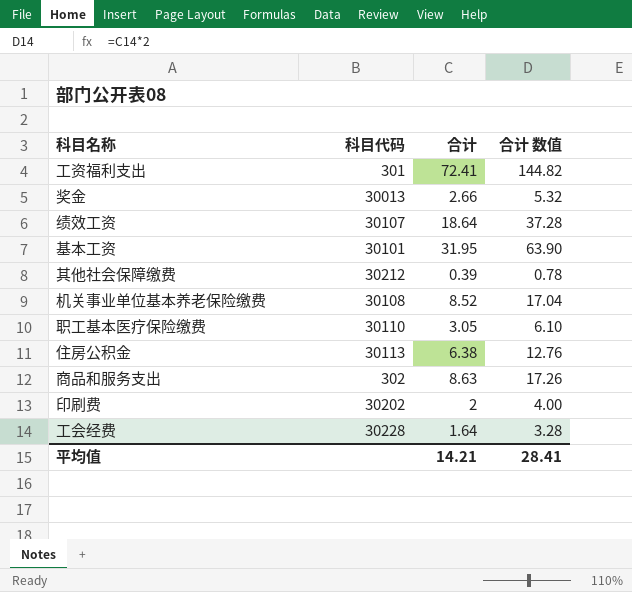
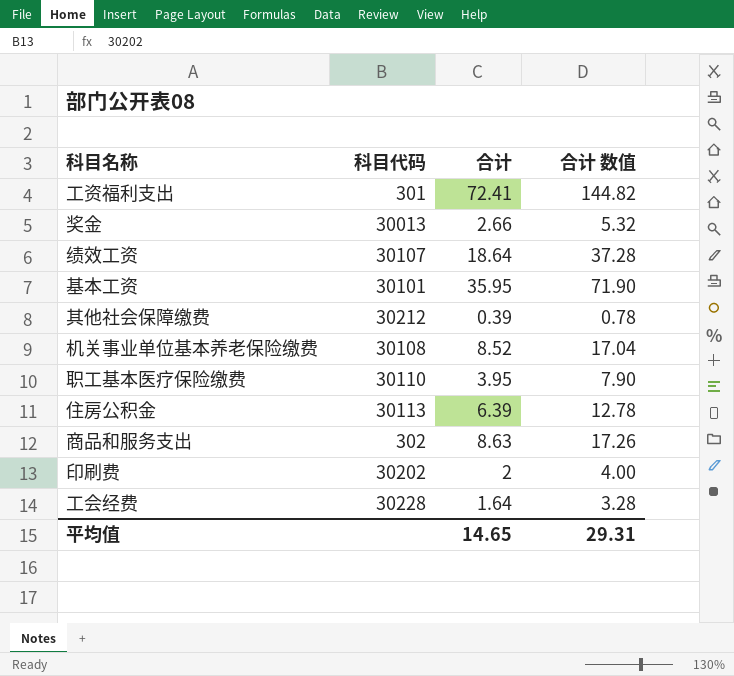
基本工资 | 合计: 31.95 -> 35.95
基本工资 | 合计 数值: 63.90 -> 71.90
职工基本医疗保险缴费 | 合计: 3.05 -> 3.95
职工基本医疗保险缴费 | 合计 数值: 6.10 -> 7.90
住房公积金 | 合计: 6.38 -> 6.39
住房公积金 | 合计 数值: 12.76 -> 12.78
平均值 | 合计: 14.21 -> 14.65
平均值 | 合计 数值: 28.41 -> 29.31

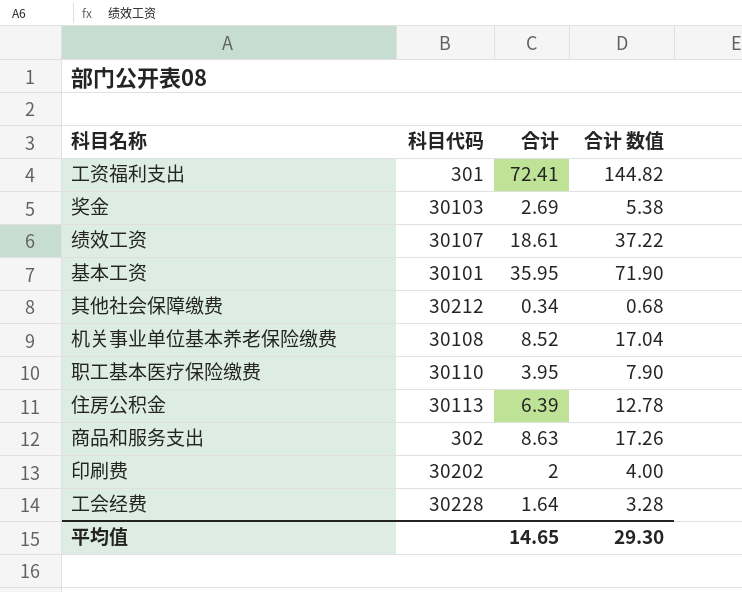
奖金 | 科目代码: 30013 -> 30103
奖金 | 合计: 2.66 -> 2.69
奖金 | 合计 数值: 5.32 -> 5.38
绩效工资 | 合计: 18.64 -> 18.61
绩效工资 | 合计 数值: 37.28 -> 37.22
其他社会保障缴费 | 合计: 0.39 -> 0.34
其他社会保障缴费 | 合计 数值: 0.78 -> 0.68
平均值 | 合计 数值: 29.31 -> 29.30

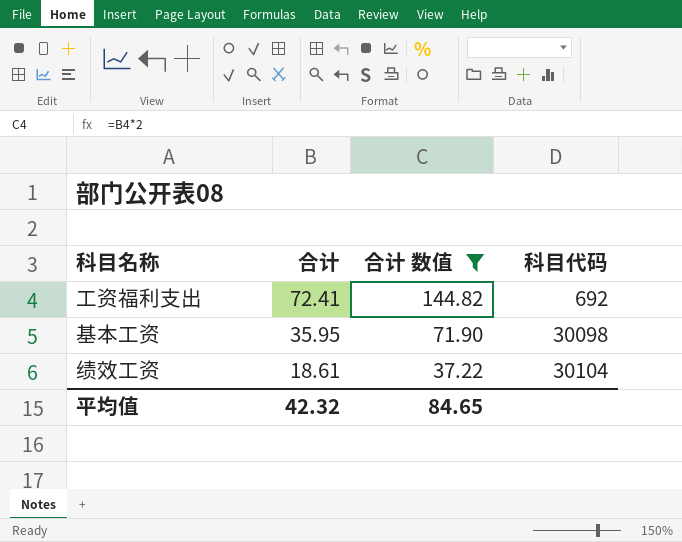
filter: none -> 合计 数值 >= 37.22
row order: none -> 合计 descending
column 科目代码 | position: 2 -> 4
工资福利支出 | 科目代码: 301 -> 692
基本工资 | 科目代码: 30101 -> 30098
绩效工资 | 科目代码: 30107 -> 30104
平均值 | 合计: 14.65 -> 42.32
平均值 | 合计 数值: 29.30 -> 84.65

